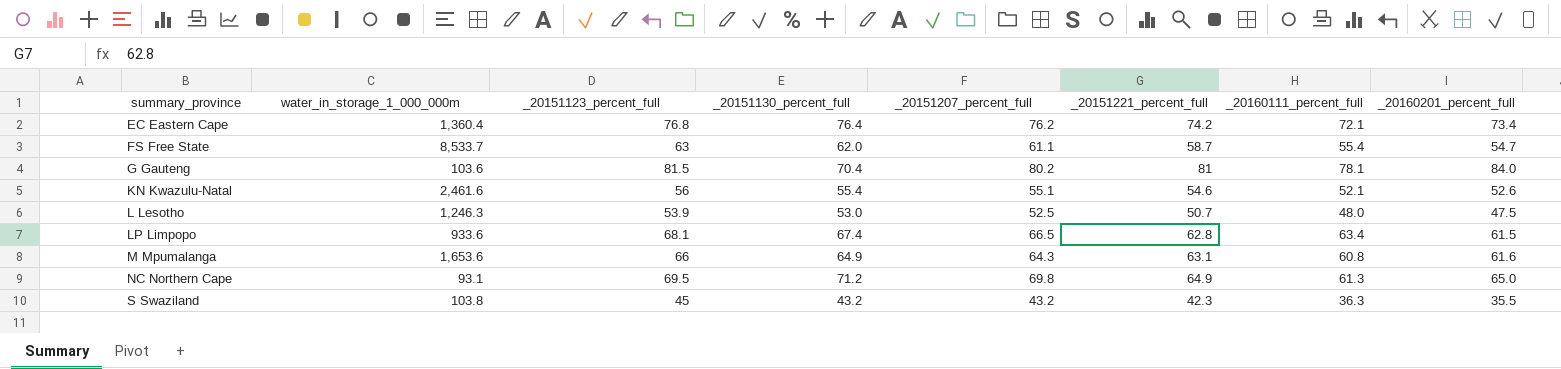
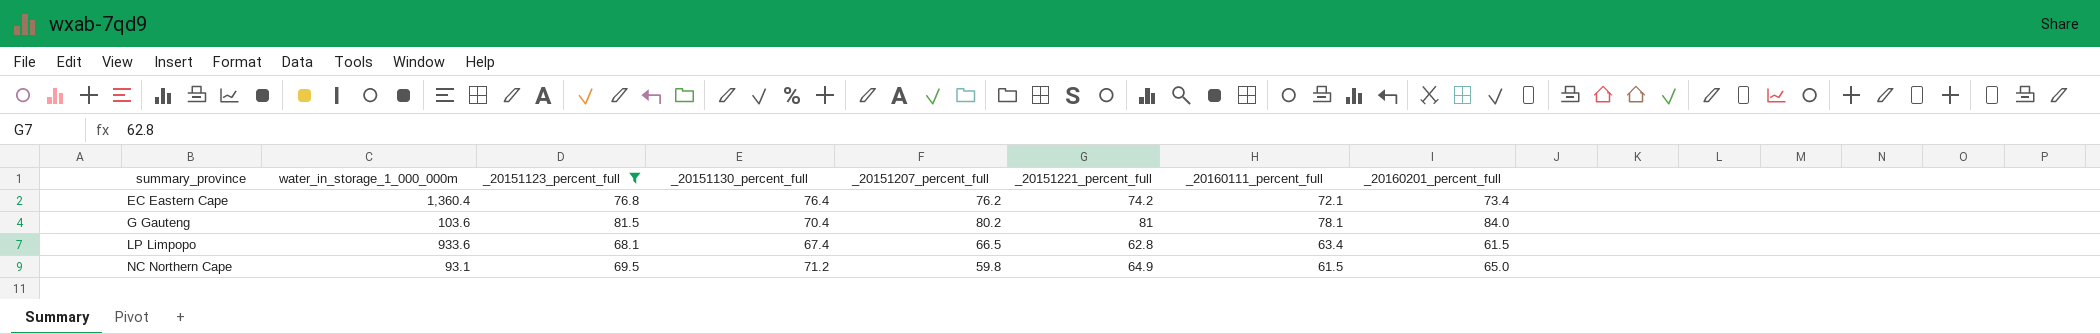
filter: none -> _20151123_percent_full >= 68.1
NC Northern Cape | _20151207_percent_full: 69.8 -> 59.8
NC Northern Cape | _20160111_percent_full: 61.3 -> 61.5

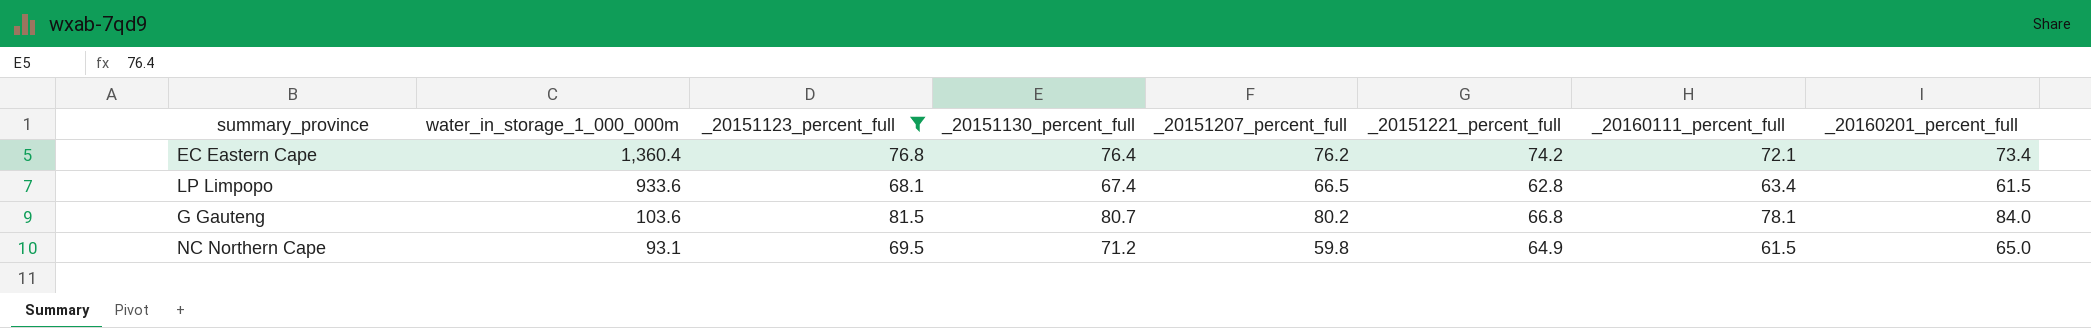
row order: summary_province ascending -> water_in_storage_1_000_000m descending
G Gauteng | _20151130_percent_full: 70.4 -> 80.7
G Gauteng | _20151221_percent_full: 81 -> 66.8

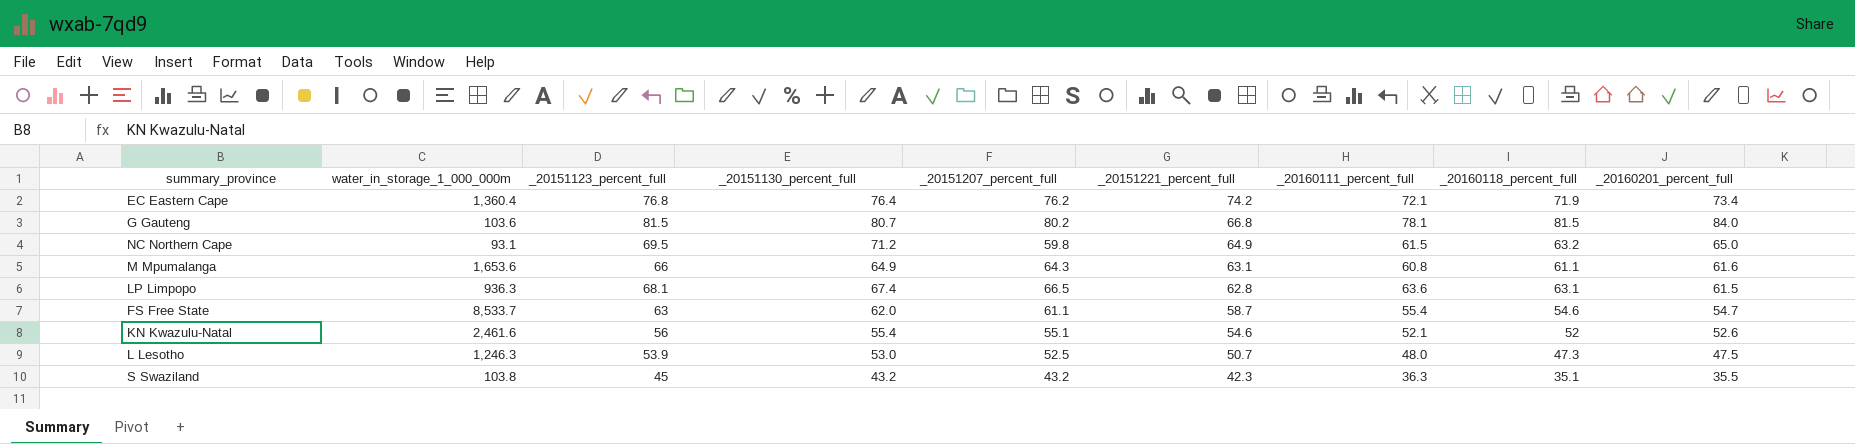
filter: _20151123_percent_full >= 68.1 -> none
row order: water_in_storage_1_000_000m descending -> _20151221_percent_full descending
column _20160118_percent_full | position: none -> 8
LP Limpopo | water_in_storage_1_000_000m: 933.6 -> 936.3
LP Limpopo | _20160111_percent_full: 63.4 -> 63.6

